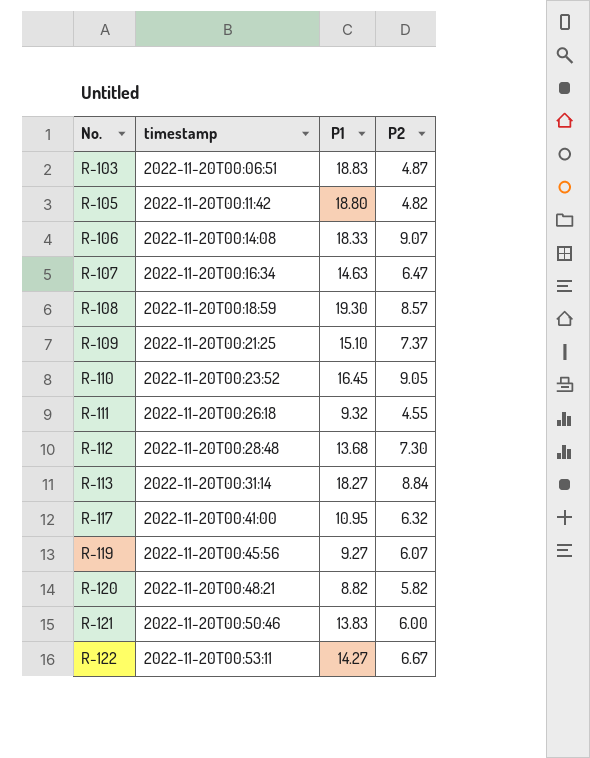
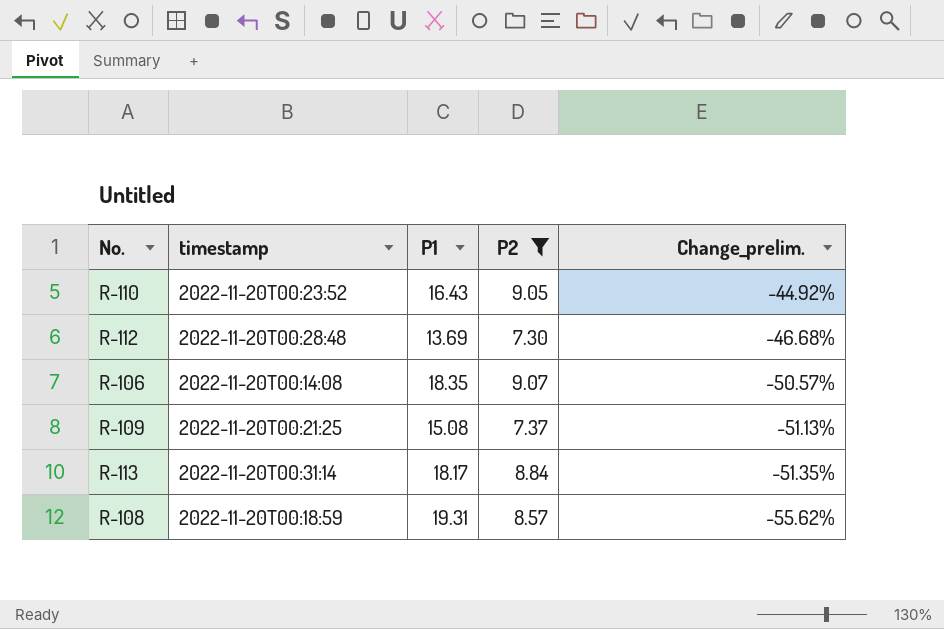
filter: none -> P2 >= 7.30
row order: No. ascending -> Change_prelim. descending
column Change_prelim. | formula: none -> ([P2] - [P1]) / [P1]
R-110 | P1: 16.45 -> 16.43
R-112 | P1: 13.68 -> 13.69
R-106 | P1: 18.33 -> 18.35
R-109 | P1: 15.10 -> 15.08
R-113 | P1: 18.27 -> 18.17
R-108 | P1: 19.30 -> 19.31

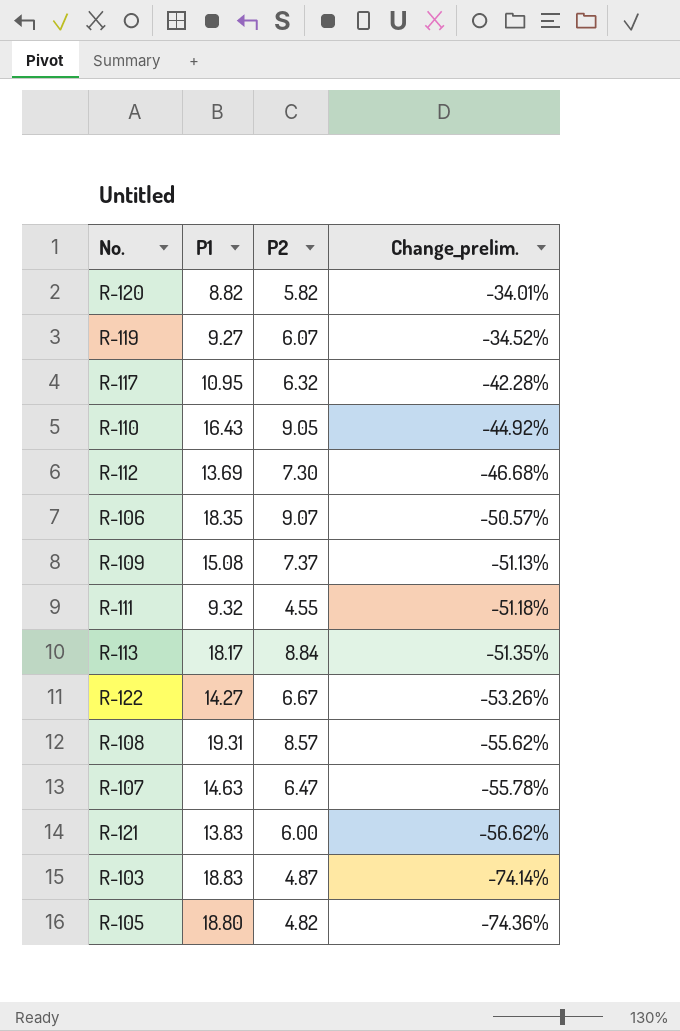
filter: P2 >= 7.30 -> none
column timestamp | position: 2 -> none

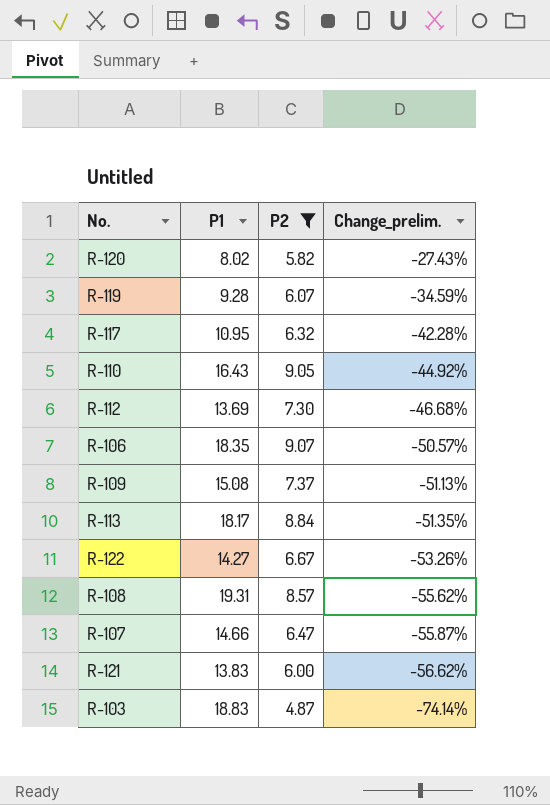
filter: none -> P2 >= 4.87
R-120 | P1: 8.82 -> 8.02
R-120 | Change_prelim.: -34.01% -> -27.43%
R-119 | P1: 9.27 -> 9.28
R-119 | Change_prelim.: -34.52% -> -34.59%
R-107 | P1: 14.63 -> 14.66
R-107 | Change_prelim.: -55.78% -> -55.87%

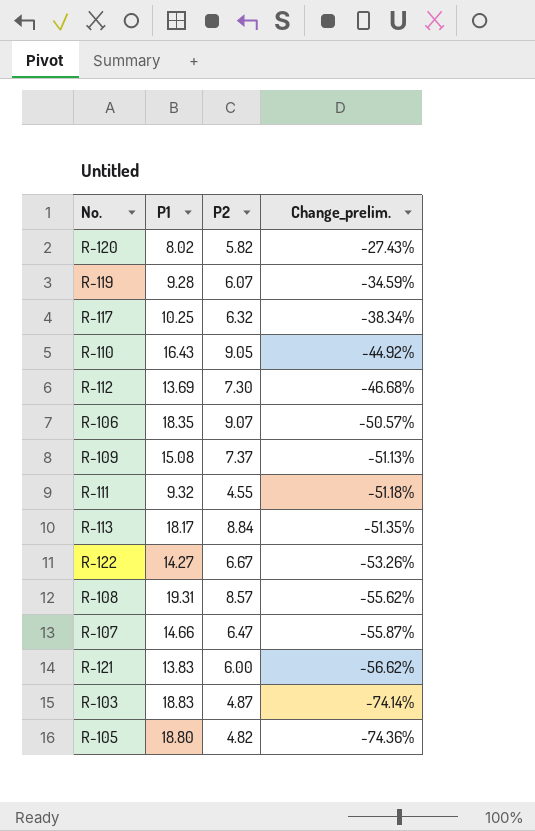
filter: P2 >= 4.87 -> none
R-117 | P1: 10.95 -> 10.25
R-117 | Change_prelim.: -42.28% -> -38.34%

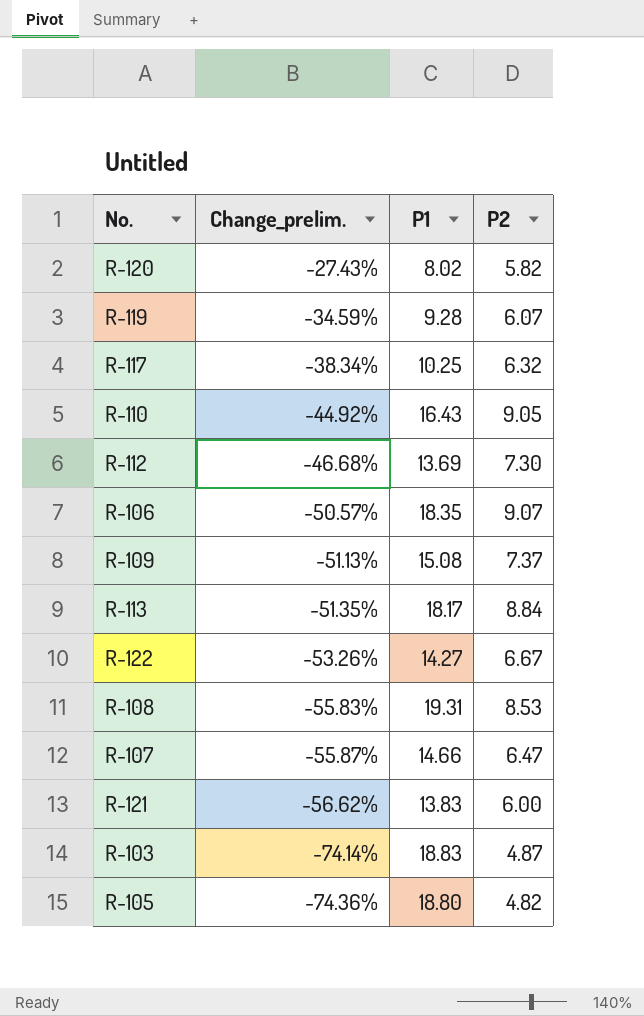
column Change_prelim. | position: 4 -> 2
row R-111: 9.32 | 4.55 | -51.18% -> none
R-108 | Change_prelim.: -55.62% -> -55.83%
R-108 | P2: 8.57 -> 8.53

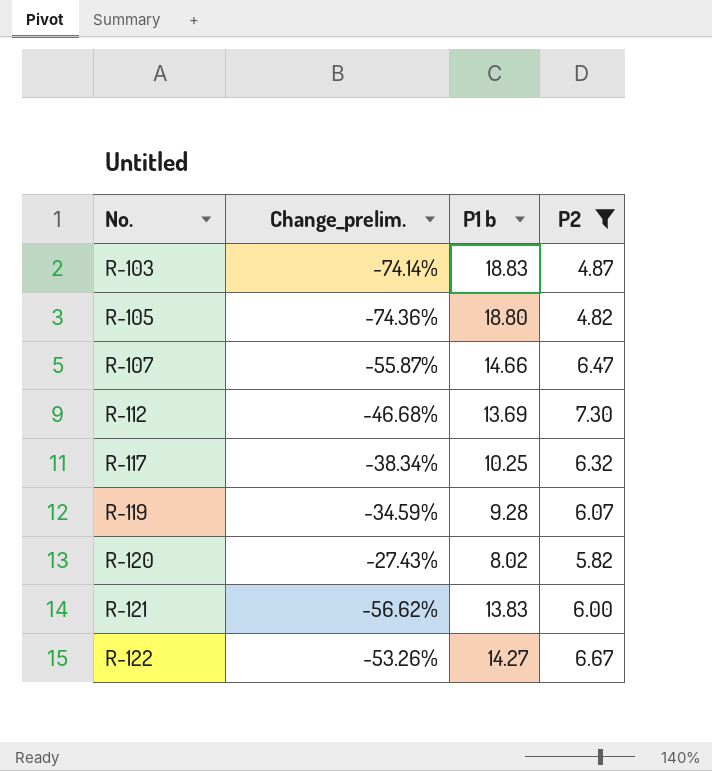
filter: none -> P2 <= 7.30
row order: Change_prelim. descending -> No. ascending
column name: P1 -> P1 b

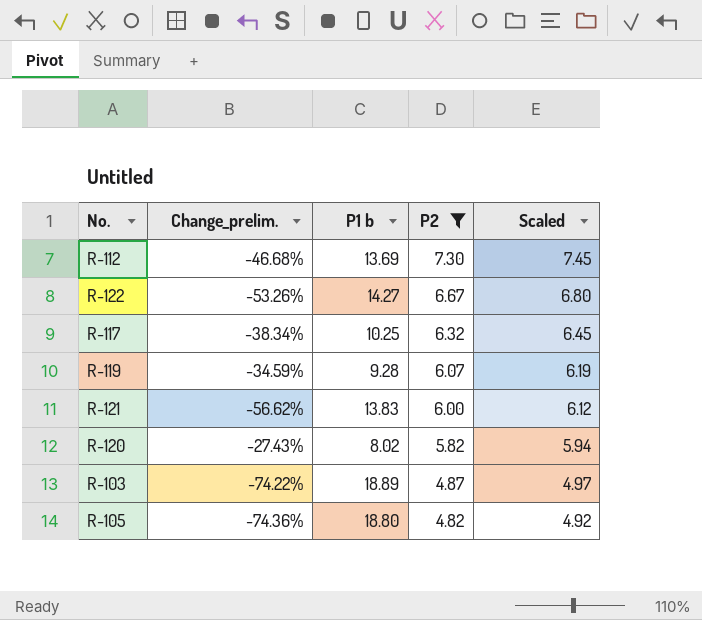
row order: No. ascending -> P2 descending
column Scaled | formula: none -> [P2] * 1.02
row R-107: -55.87% | 14.66 | 6.47 -> none
R-103 | Change_prelim.: -74.14% -> -74.22%
R-103 | P1 b: 18.83 -> 18.89

